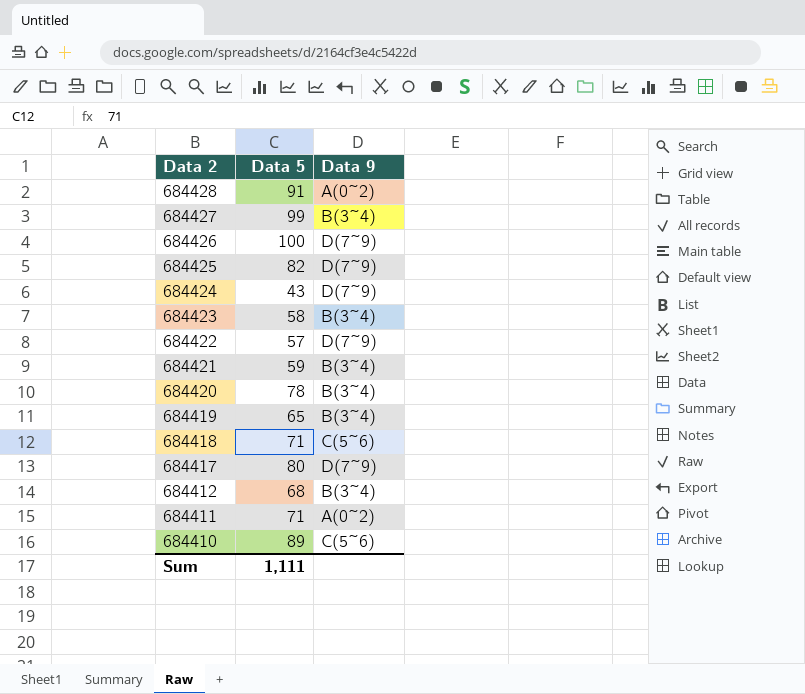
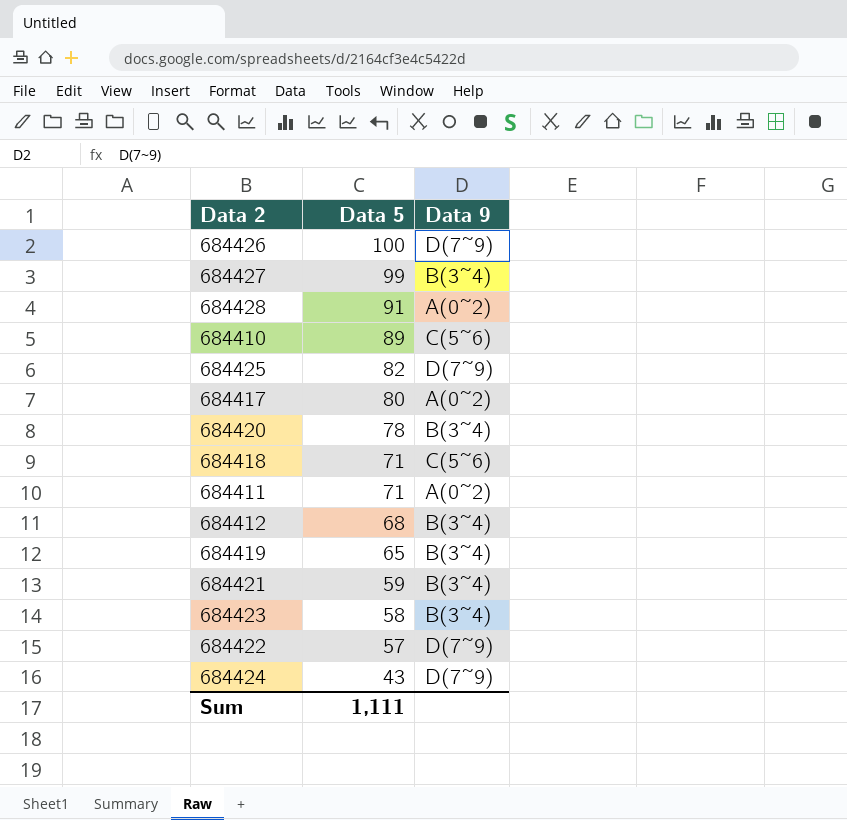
row order: Data 2 descending -> Data 5 descending
684417 | Data 9: D(7~9) -> A(0~2)

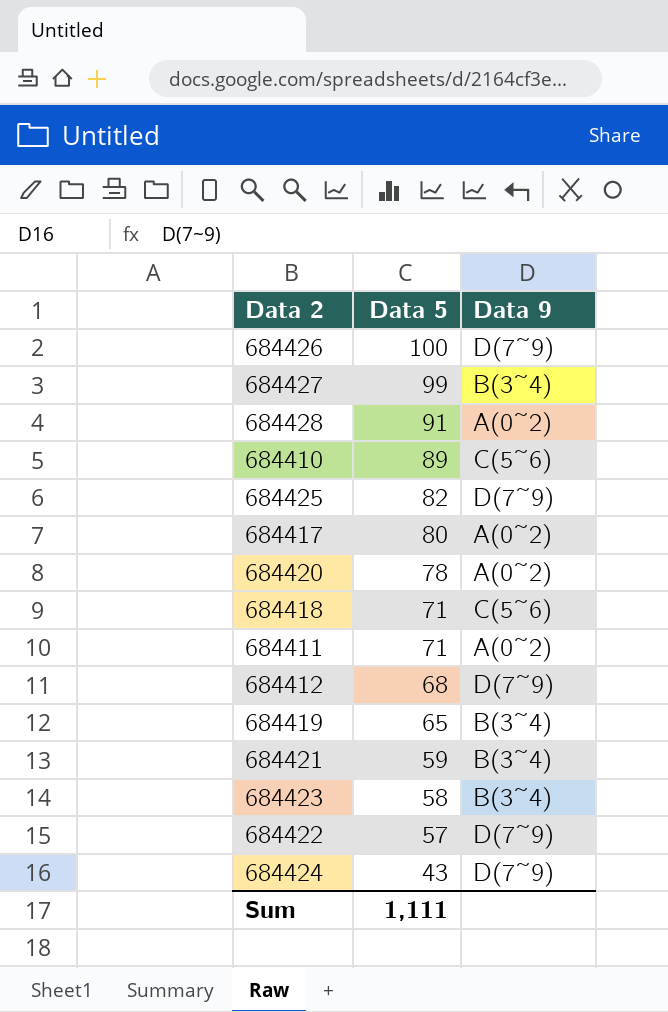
684420 | Data 9: B(3~4) -> A(0~2)
684412 | Data 9: B(3~4) -> D(7~9)

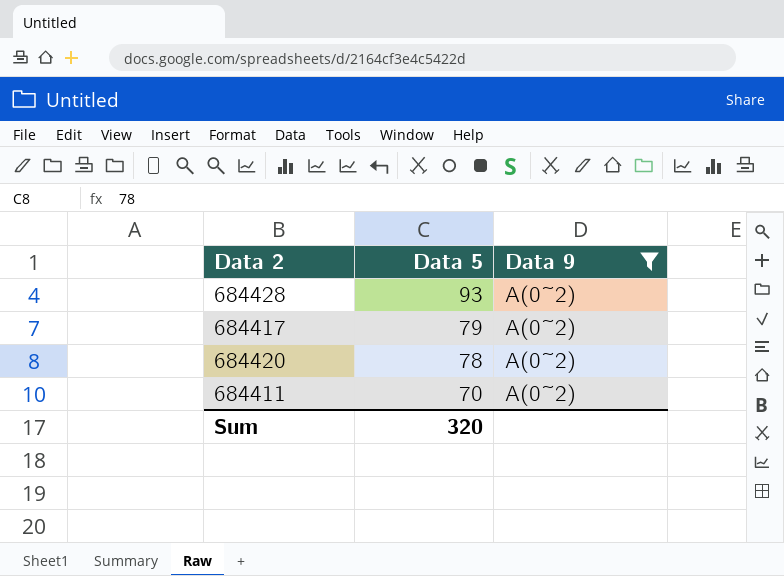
filter: none -> Data 9 = A(0~2)
684428 | Data 5: 91 -> 93
684417 | Data 5: 80 -> 79
684411 | Data 5: 71 -> 70
Sum | Data 5: 1,111 -> 320

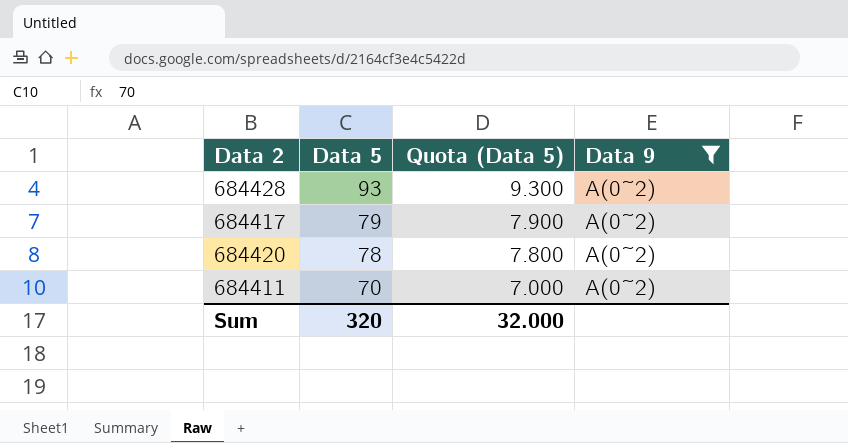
column Quota (Data 5) | formula: none -> [Data 5] * 0.1

